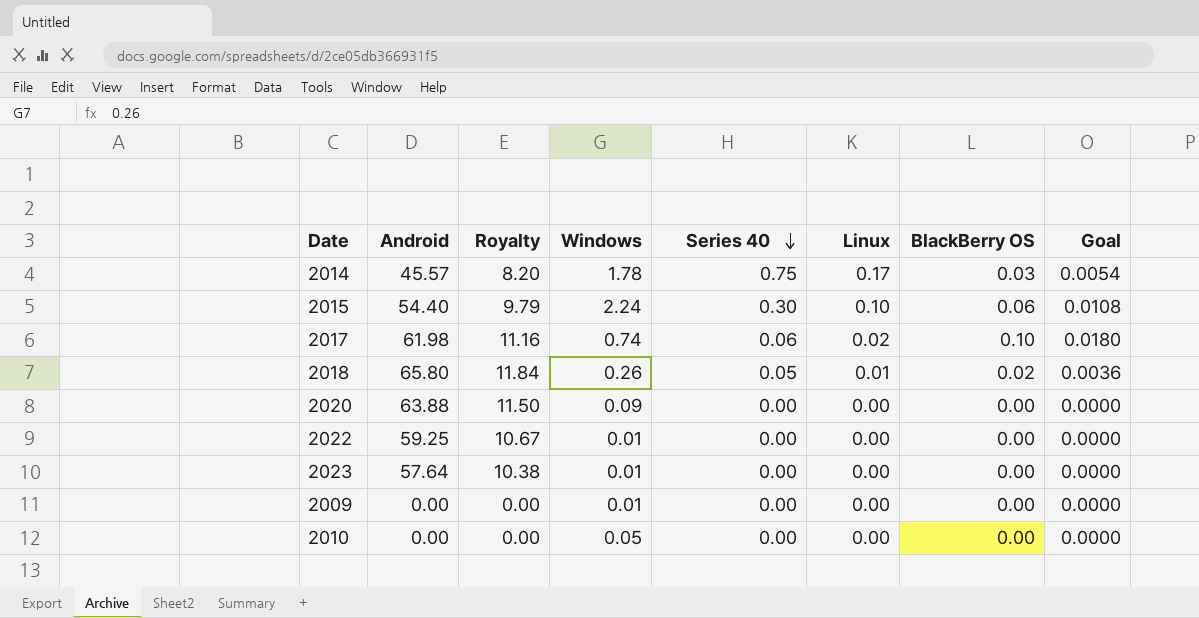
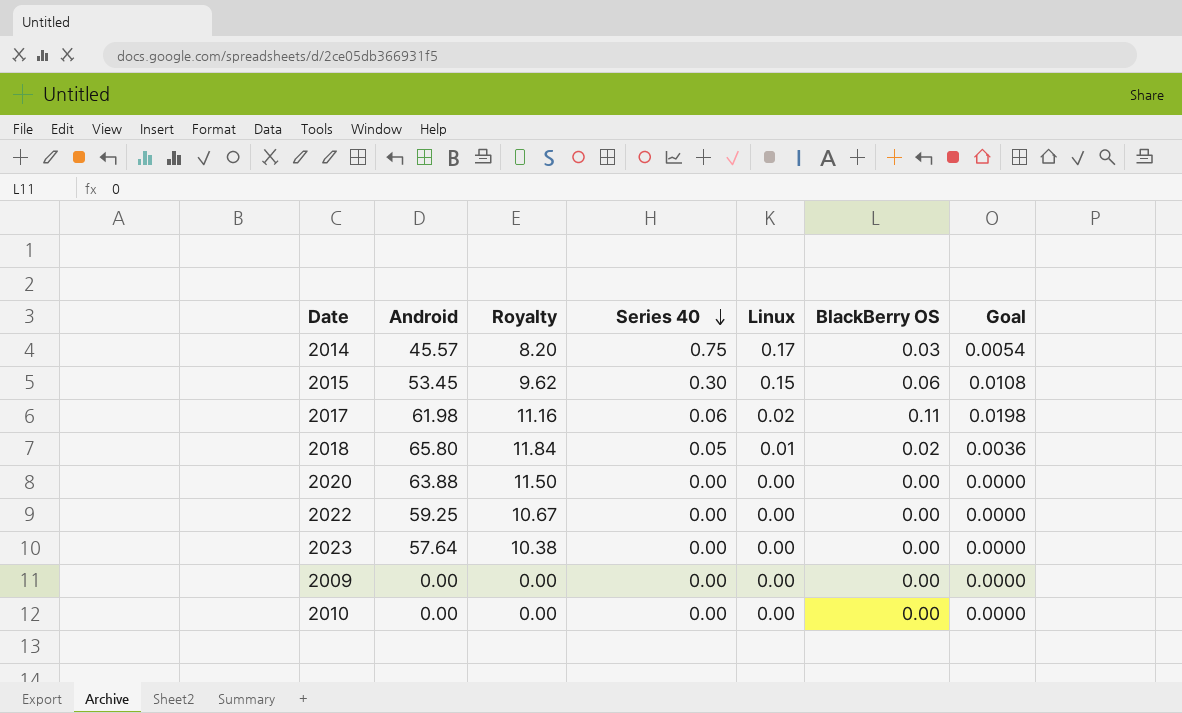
column Windows | position: 4 -> none
2015 | Android: 54.40 -> 53.45
2015 | Royalty: 9.79 -> 9.62
2015 | Linux: 0.10 -> 0.15
2017 | BlackBerry OS: 0.10 -> 0.11
2017 | Goal: 0.0180 -> 0.0198

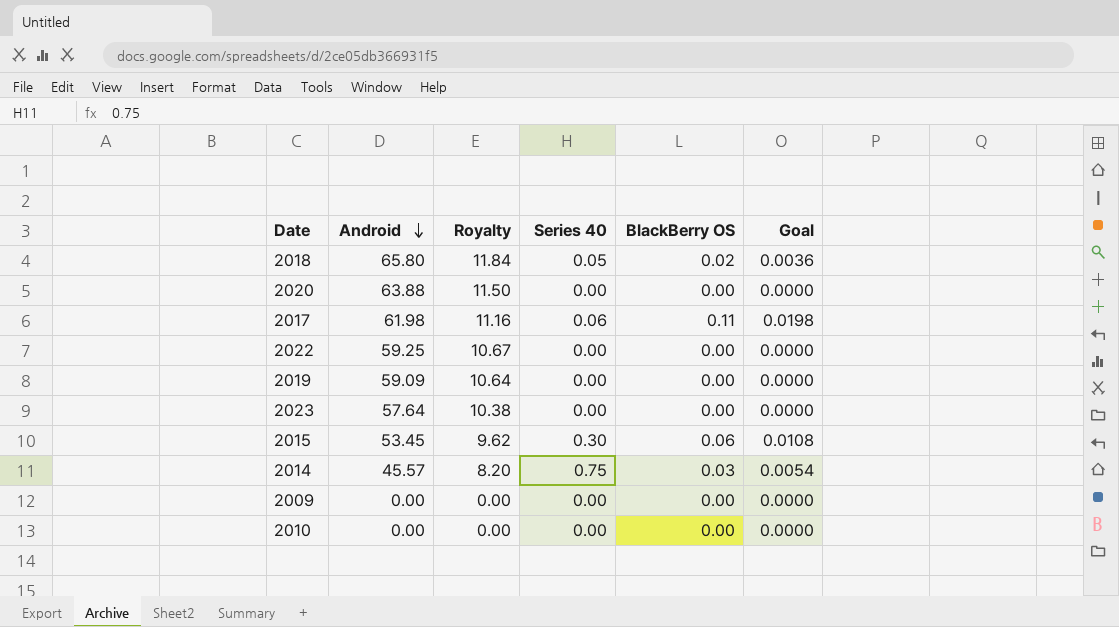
row order: Series 40 descending -> Android descending
column Linux | position: 5 -> none
row 2019: none -> 59.09 | 10.64 | 0.00 | 0.00 | 0.0000

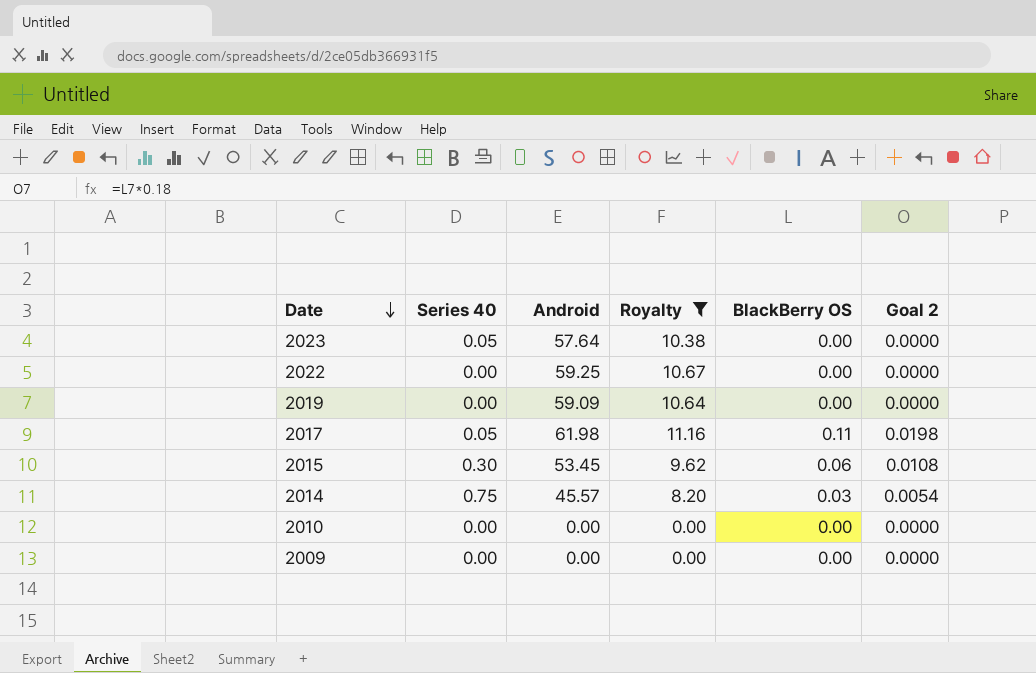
filter: none -> Royalty <= 11.16
row order: Android descending -> Date descending
column Series 40 | position: 4 -> 2
column name: Goal -> Goal 2
2023 | Series 40: 0.00 -> 0.05
2017 | Series 40: 0.06 -> 0.05

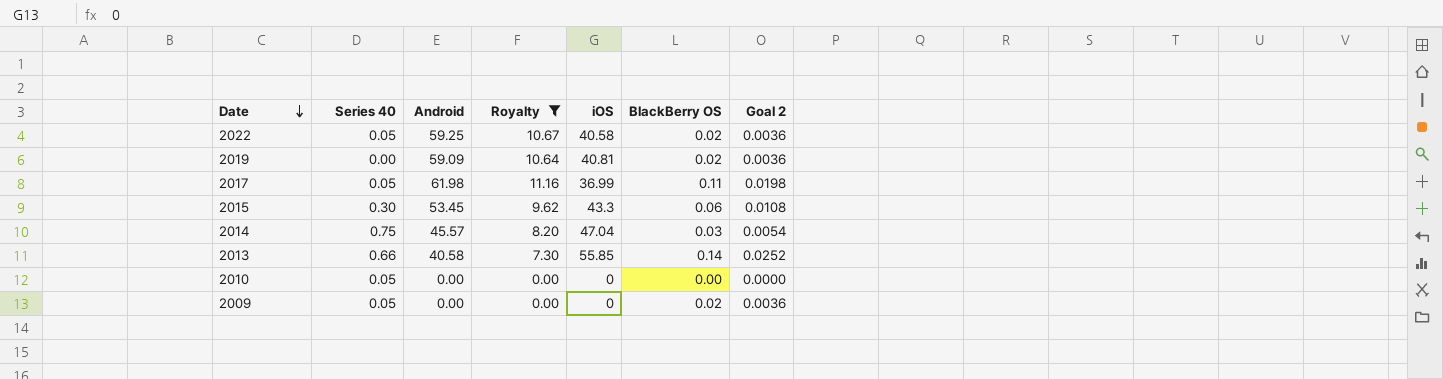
column iOS | position: none -> 5
row 2023: 0.05 | 57.64 | 10.38 | 0.00 | 0.0000 -> none
2022 | Series 40: 0.00 -> 0.05
2022 | BlackBerry OS: 0.00 -> 0.02
2022 | Goal 2: 0.0000 -> 0.0036
2019 | BlackBerry OS: 0.00 -> 0.02
2019 | Goal 2: 0.0000 -> 0.0036
row 2013: none -> 0.66 | 40.58 | 7.30 | 55.85 | 0.14 | 0.0252
2010 | Series 40: 0.00 -> 0.05
2009 | Series 40: 0.00 -> 0.05
2009 | BlackBerry OS: 0.00 -> 0.02
2009 | Goal 2: 0.0000 -> 0.0036

